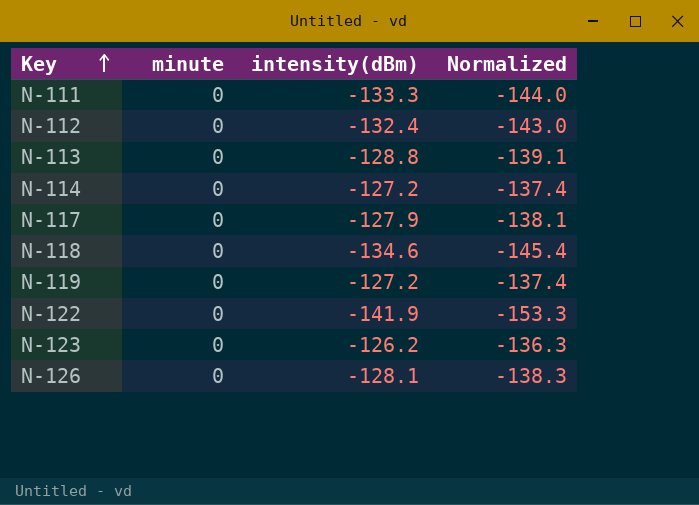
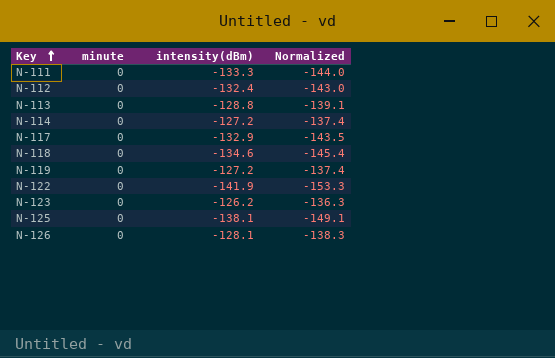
N-117 | intensity(dBm): -127.9 -> -132.9
N-117 | Normalized: -138.1 -> -143.5
row N-125: none -> 0 | -138.1 | -149.1

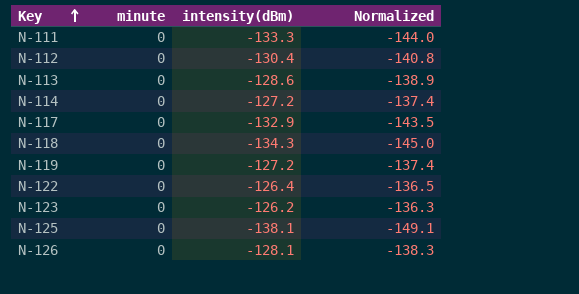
N-112 | intensity(dBm): -132.4 -> -130.4
N-112 | Normalized: -143.0 -> -140.8
N-113 | intensity(dBm): -128.8 -> -128.6
N-113 | Normalized: -139.1 -> -138.9
N-118 | intensity(dBm): -134.6 -> -134.3
N-118 | Normalized: -145.4 -> -145.0
N-122 | intensity(dBm): -141.9 -> -126.4
N-122 | Normalized: -153.3 -> -136.5

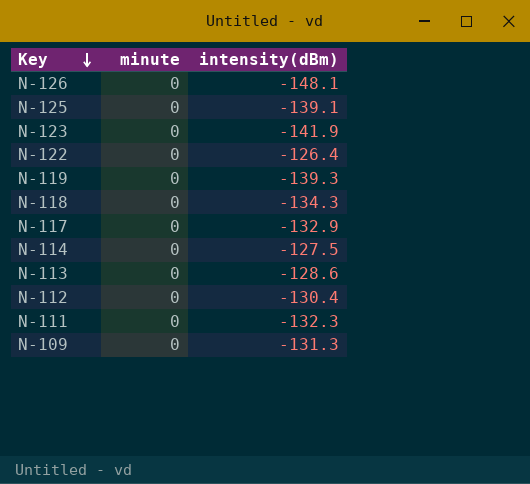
row order: Key ascending -> Key descending
column Normalized | formula: [intensity(dBm)] * 1.08 -> none
N-126 | intensity(dBm): -128.1 -> -148.1
N-125 | intensity(dBm): -138.1 -> -139.1
N-123 | intensity(dBm): -126.2 -> -141.9
N-119 | intensity(dBm): -127.2 -> -139.3
N-114 | intensity(dBm): -127.2 -> -127.5
N-111 | intensity(dBm): -133.3 -> -132.3
row N-109: none -> 0 | -131.3

